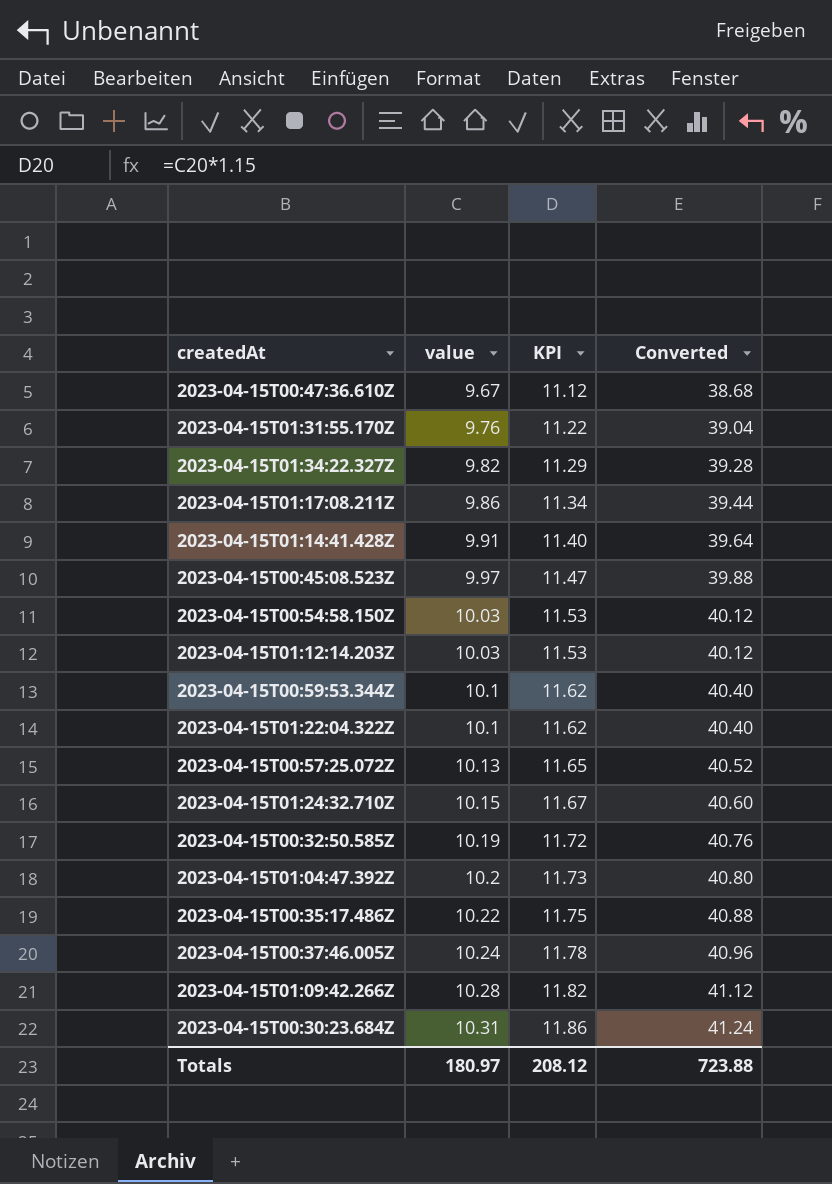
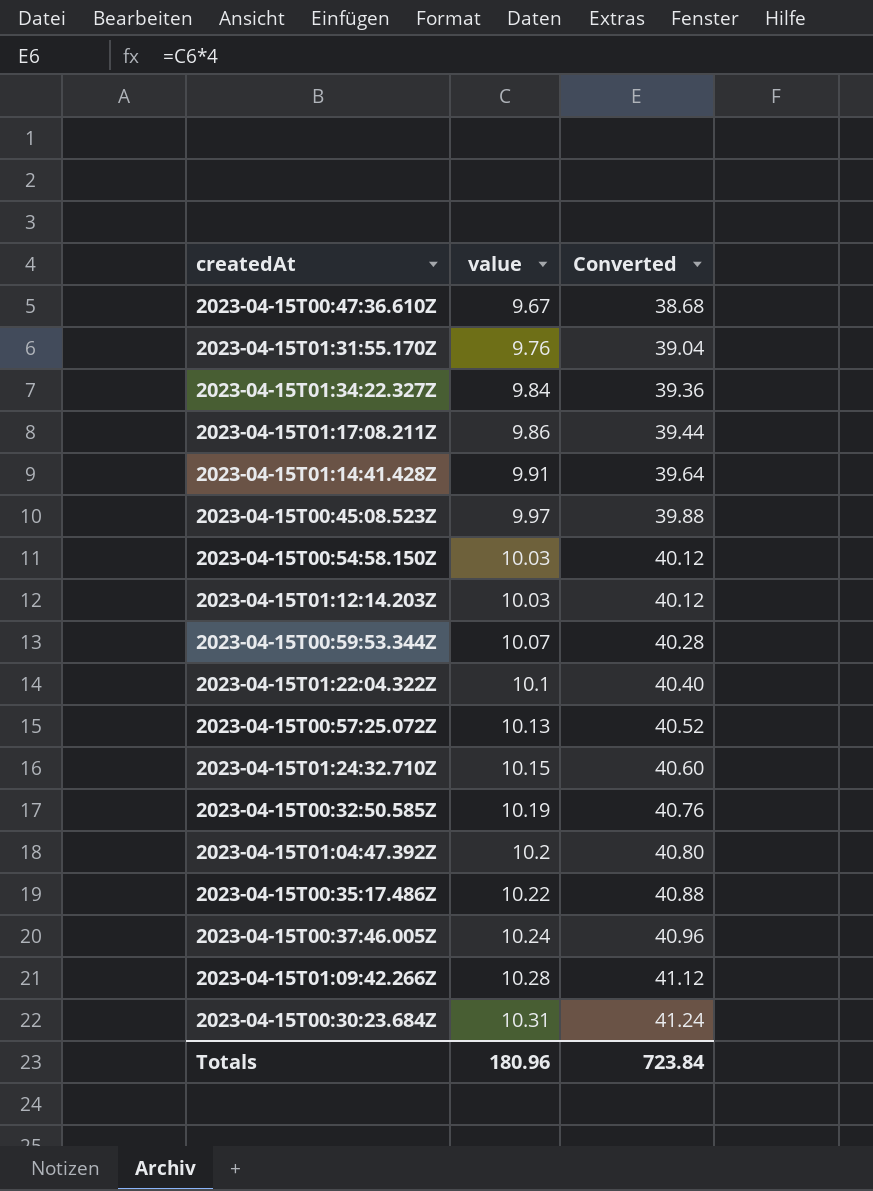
column KPI | formula: [value] * 1.15 -> none
2023-04-15T01:34:22.327Z | value: 9.82 -> 9.84
2023-04-15T01:34:22.327Z | Converted: 39.28 -> 39.36
2023-04-15T00:59:53.344Z | value: 10.1 -> 10.07
2023-04-15T00:59:53.344Z | Converted: 40.40 -> 40.28
Totals | value: 180.97 -> 180.96
Totals | Converted: 723.88 -> 723.84

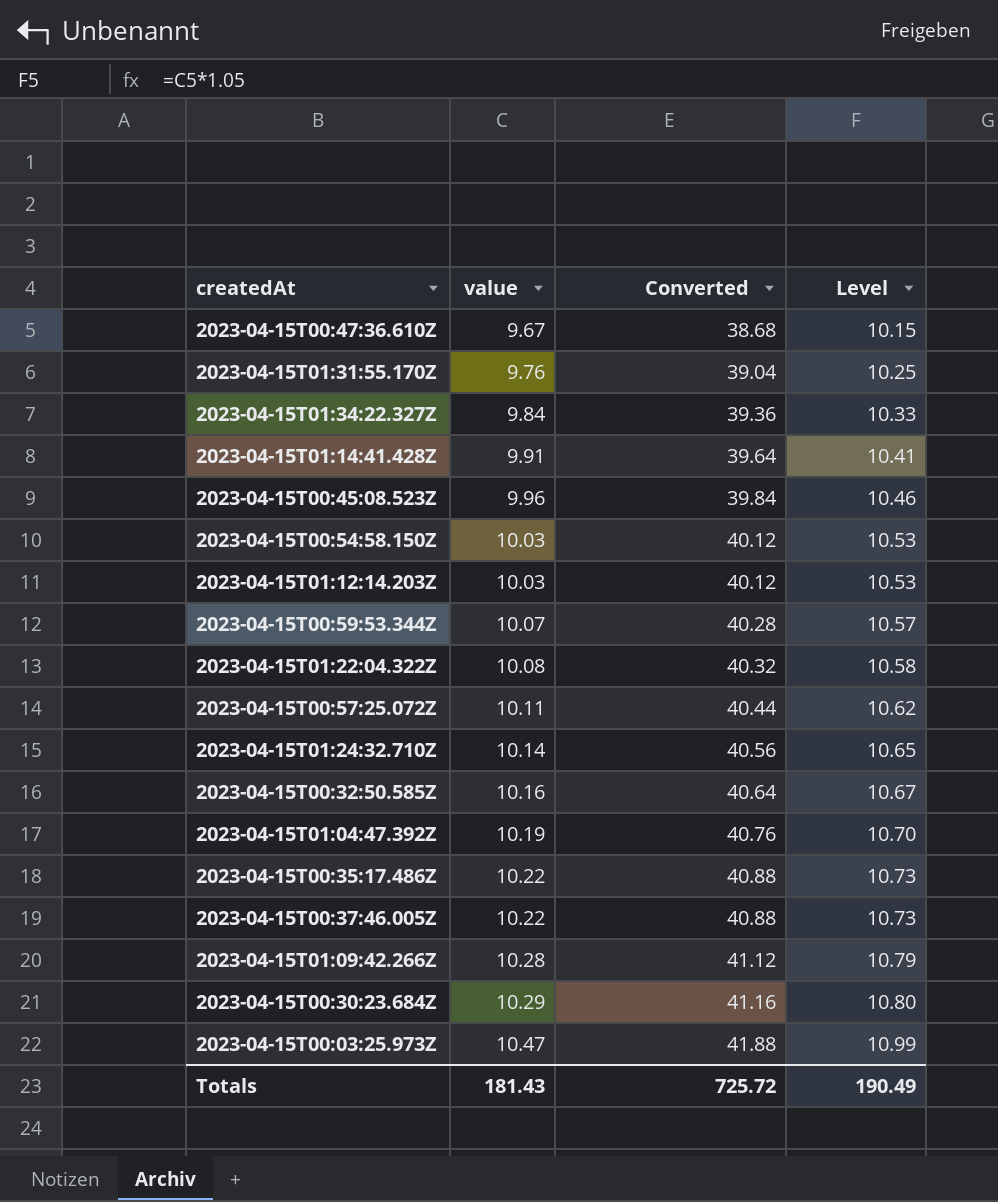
column Level | formula: none -> [value] * 1.05
row 2023-04-15T01:17:08.211Z: 9.86 | 39.44 -> none
2023-04-15T00:45:08.523Z | value: 9.97 -> 9.96
2023-04-15T00:45:08.523Z | Converted: 39.88 -> 39.84
2023-04-15T01:22:04.322Z | value: 10.1 -> 10.08
2023-04-15T01:22:04.322Z | Converted: 40.40 -> 40.32
2023-04-15T00:57:25.072Z | value: 10.13 -> 10.11
2023-04-15T00:57:25.072Z | Converted: 40.52 -> 40.44
2023-04-15T01:24:32.710Z | value: 10.15 -> 10.14
2023-04-15T01:24:32.710Z | Converted: 40.60 -> 40.56
2023-04-15T00:32:50.585Z | value: 10.19 -> 10.16
2023-04-15T00:32:50.585Z | Converted: 40.76 -> 40.64
2023-04-15T01:04:47.392Z | value: 10.2 -> 10.19
2023-04-15T01:04:47.392Z | Converted: 40.80 -> 40.76
2023-04-15T00:37:46.005Z | value: 10.24 -> 10.22
2023-04-15T00:37:46.005Z | Converted: 40.96 -> 40.88
2023-04-15T00:30:23.684Z | value: 10.31 -> 10.29
2023-04-15T00:30:23.684Z | Converted: 41.24 -> 41.16
row 2023-04-15T00:03:25.973Z: none -> 10.47 | 41.88 | 10.99
Totals | value: 180.96 -> 181.43
Totals | Converted: 723.84 -> 725.72

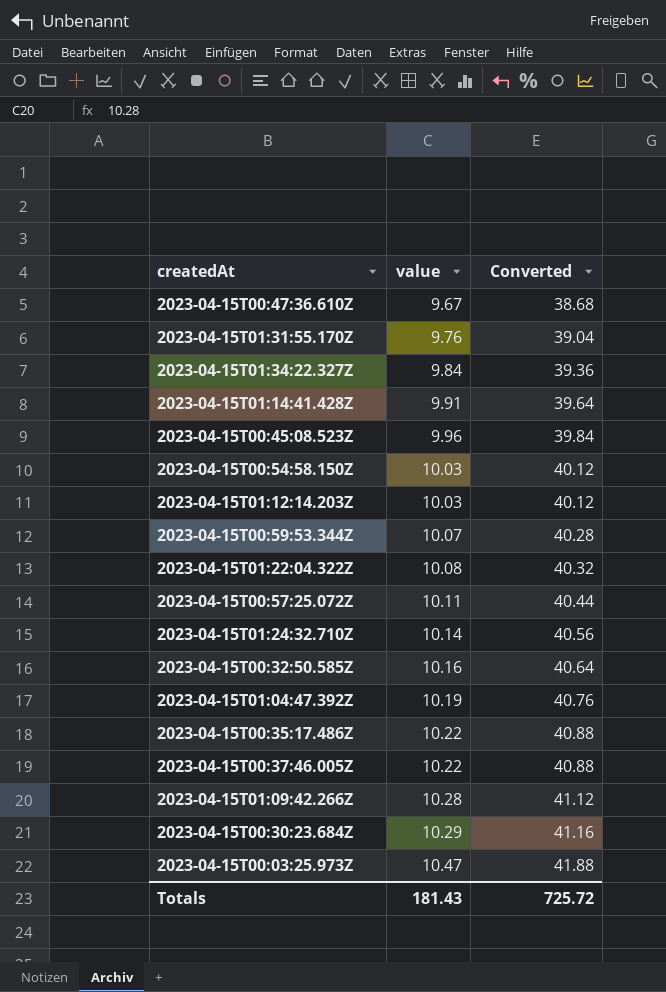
column Level | formula: [value] * 1.05 -> none

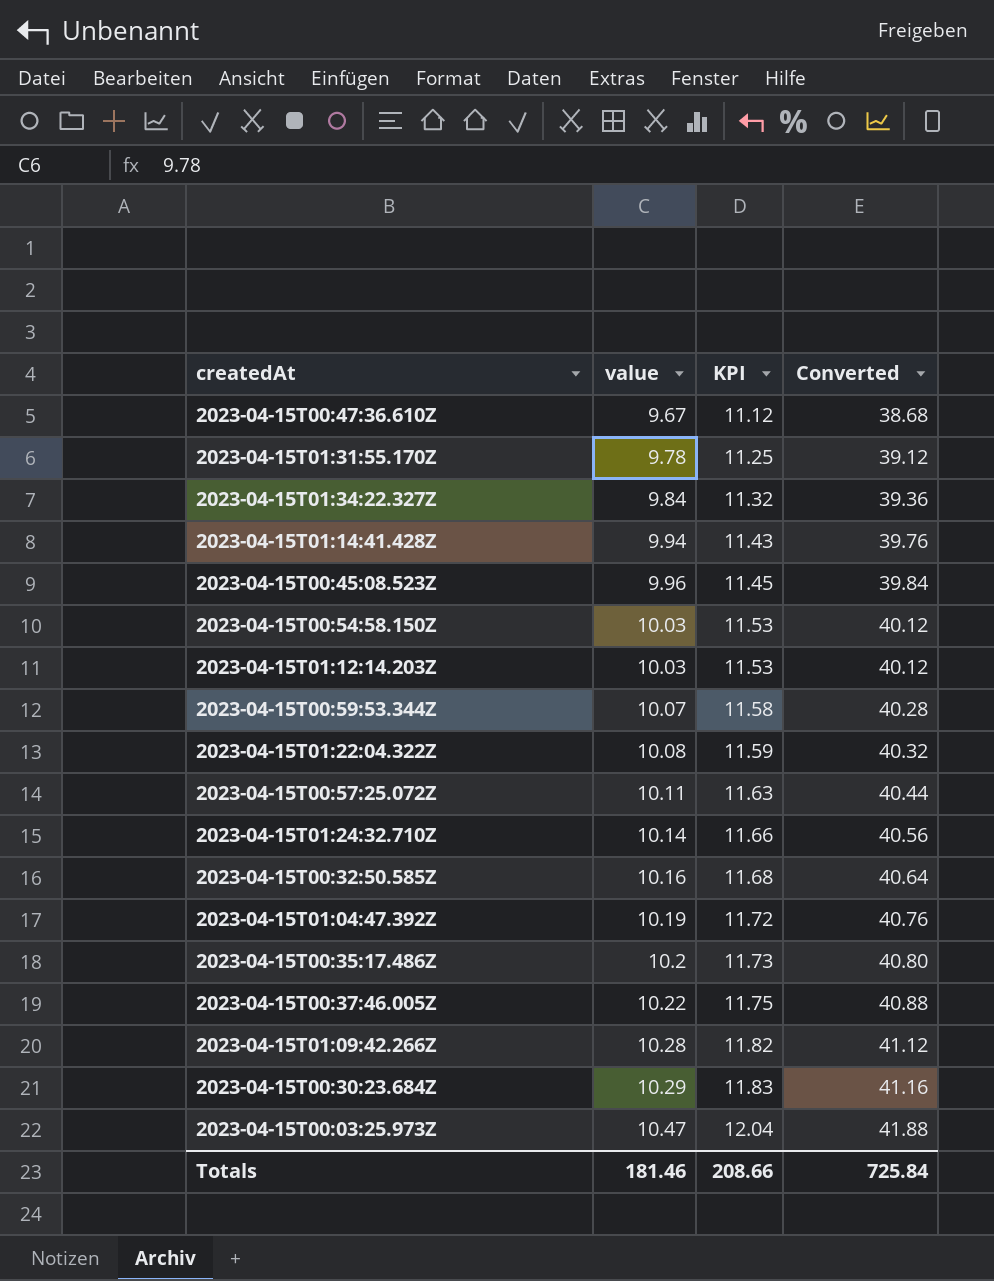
column KPI | formula: none -> [value] * 1.15
2023-04-15T01:31:55.170Z | value: 9.76 -> 9.78
2023-04-15T01:31:55.170Z | Converted: 39.04 -> 39.12
2023-04-15T01:14:41.428Z | value: 9.91 -> 9.94
2023-04-15T01:14:41.428Z | Converted: 39.64 -> 39.76
2023-04-15T00:35:17.486Z | value: 10.22 -> 10.2
2023-04-15T00:35:17.486Z | Converted: 40.88 -> 40.80
Totals | value: 181.43 -> 181.46
Totals | Converted: 725.72 -> 725.84

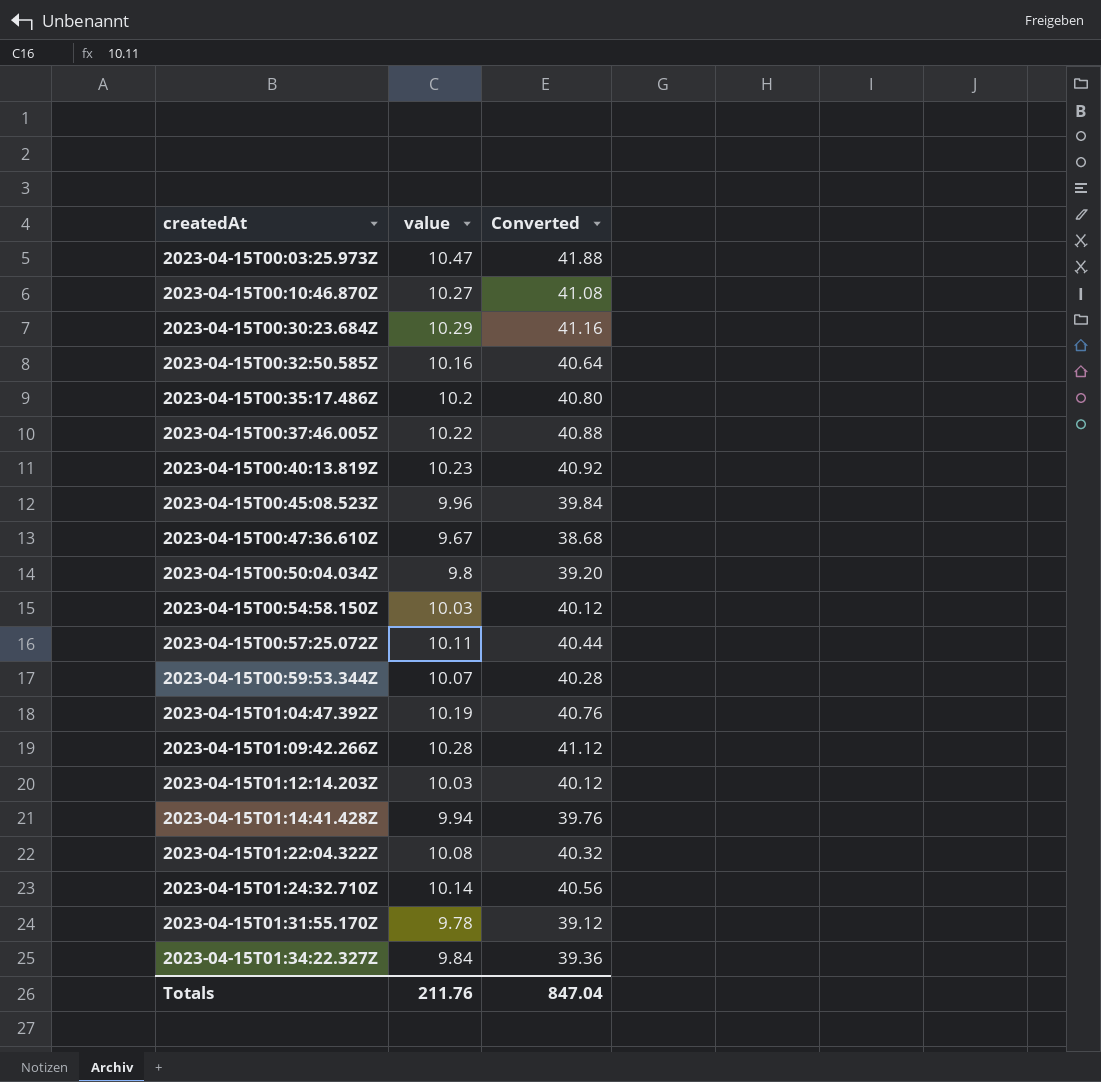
row order: value ascending -> createdAt ascending
column KPI | formula: [value] * 1.15 -> none
row 2023-04-15T00:10:46.870Z: none -> 10.27 | 41.08
row 2023-04-15T00:40:13.819Z: none -> 10.23 | 40.92
row 2023-04-15T00:50:04.034Z: none -> 9.8 | 39.20
Totals | value: 181.46 -> 211.76
Totals | Converted: 725.84 -> 847.04

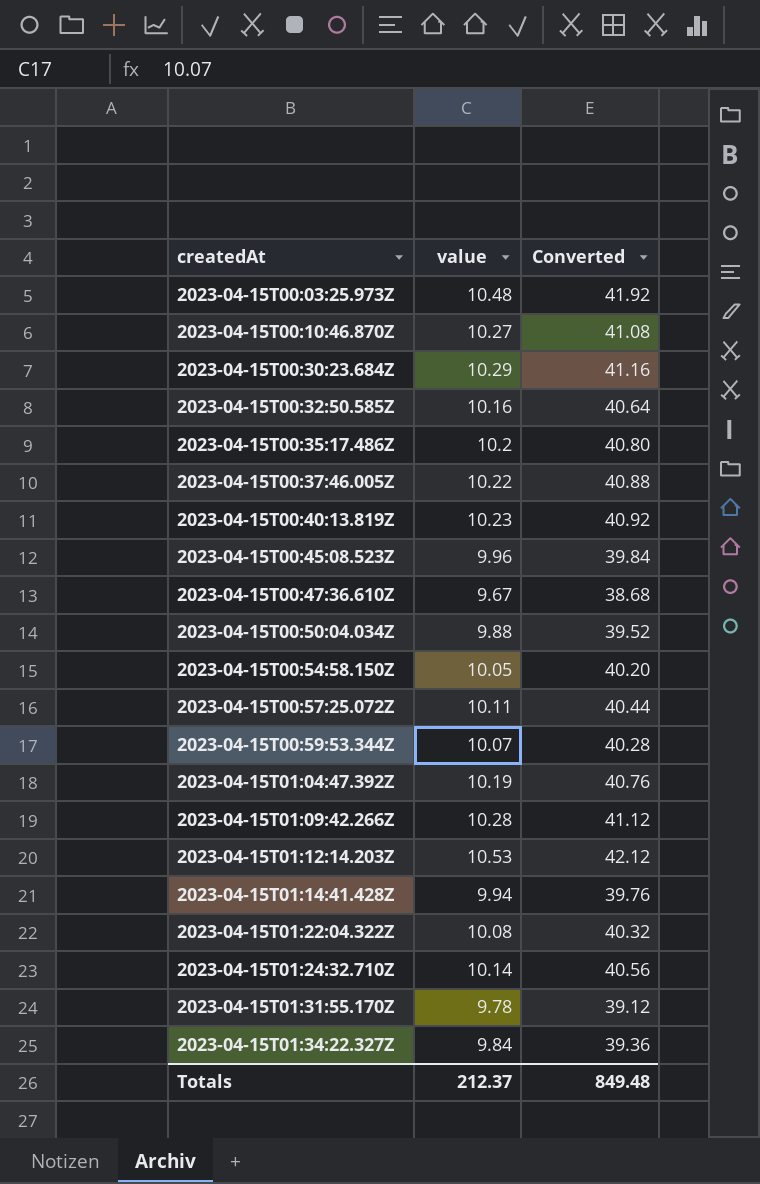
2023-04-15T00:03:25.973Z | value: 10.47 -> 10.48
2023-04-15T00:03:25.973Z | Converted: 41.88 -> 41.92
2023-04-15T00:50:04.034Z | value: 9.8 -> 9.88
2023-04-15T00:50:04.034Z | Converted: 39.20 -> 39.52
2023-04-15T00:54:58.150Z | value: 10.03 -> 10.05
2023-04-15T00:54:58.150Z | Converted: 40.12 -> 40.20
2023-04-15T01:12:14.203Z | value: 10.03 -> 10.53
2023-04-15T01:12:14.203Z | Converted: 40.12 -> 42.12
Totals | value: 211.76 -> 212.37
Totals | Converted: 847.04 -> 849.48

